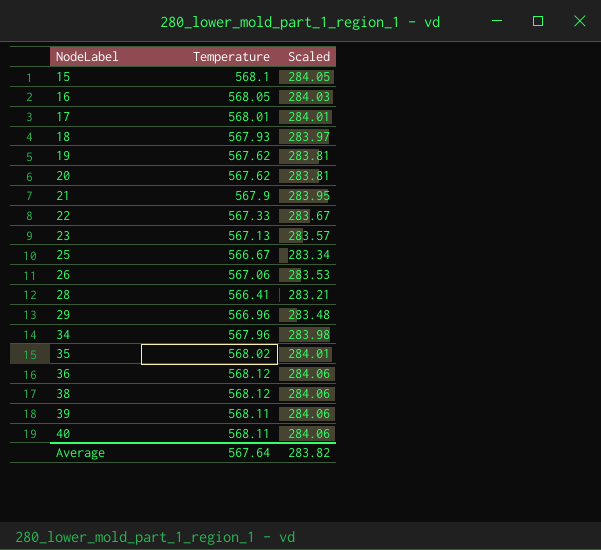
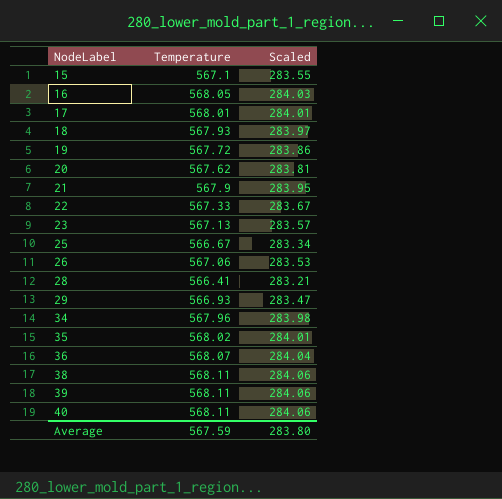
15 | Temperature: 568.1 -> 567.1
15 | Scaled: 284.05 -> 283.55
19 | Temperature: 567.62 -> 567.72
19 | Scaled: 283.81 -> 283.86
29 | Temperature: 566.96 -> 566.93
29 | Scaled: 283.48 -> 283.47
36 | Temperature: 568.12 -> 568.07
36 | Scaled: 284.06 -> 284.04
38 | Temperature: 568.12 -> 568.11
Average | Temperature: 567.64 -> 567.59
Average | Scaled: 283.82 -> 283.80

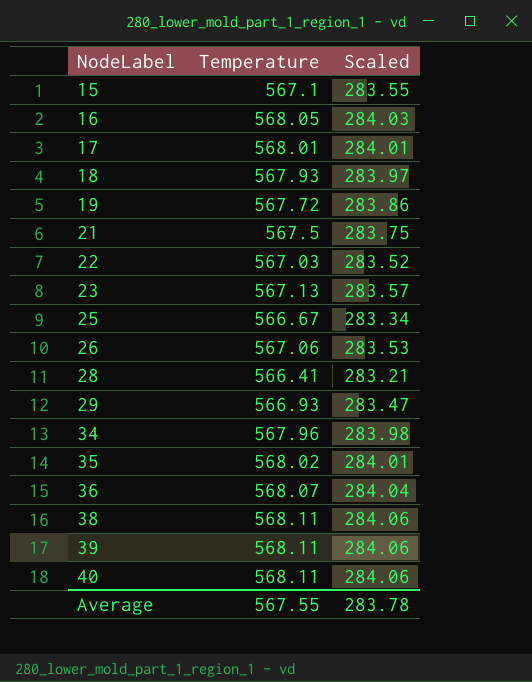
row 20: 567.62 | 283.81 -> none
21 | Temperature: 567.9 -> 567.5
21 | Scaled: 283.95 -> 283.75
22 | Temperature: 567.33 -> 567.03
22 | Scaled: 283.67 -> 283.52
Average | Temperature: 567.59 -> 567.55
Average | Scaled: 283.80 -> 283.78

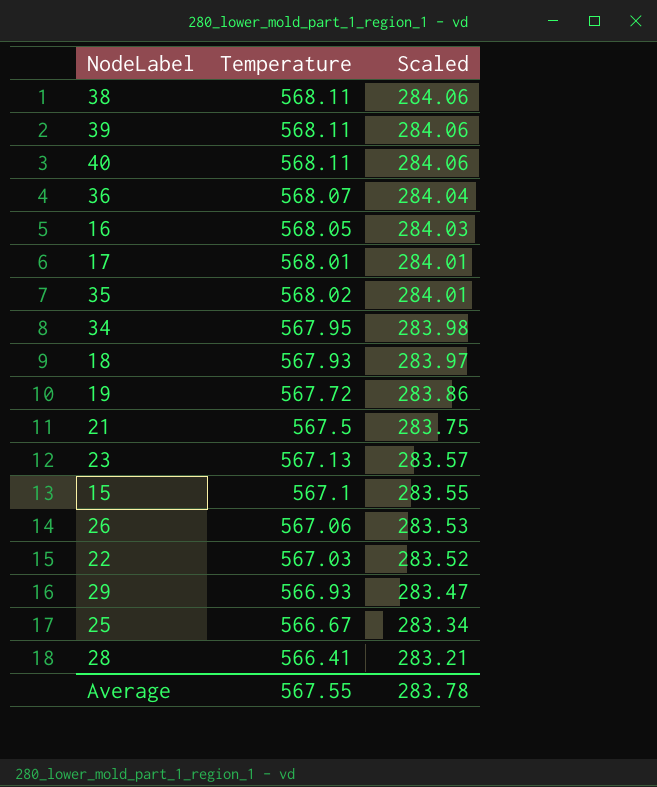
row order: NodeLabel ascending -> Scaled descending
34 | Temperature: 567.96 -> 567.95

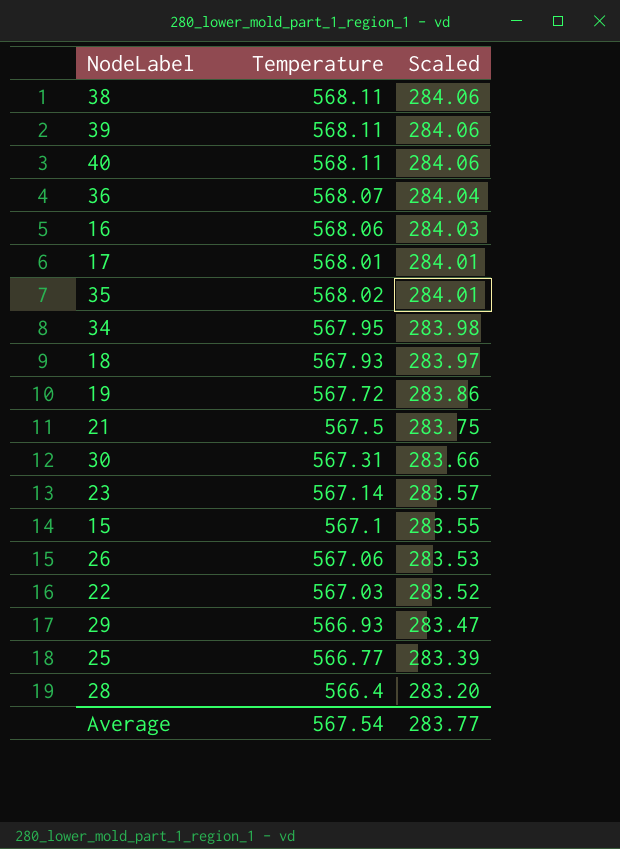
16 | Temperature: 568.05 -> 568.06
row 30: none -> 567.31 | 283.66
23 | Temperature: 567.13 -> 567.14
25 | Temperature: 566.67 -> 566.77
25 | Scaled: 283.34 -> 283.39
28 | Temperature: 566.41 -> 566.4
28 | Scaled: 283.21 -> 283.20
Average | Temperature: 567.55 -> 567.54
Average | Scaled: 283.78 -> 283.77

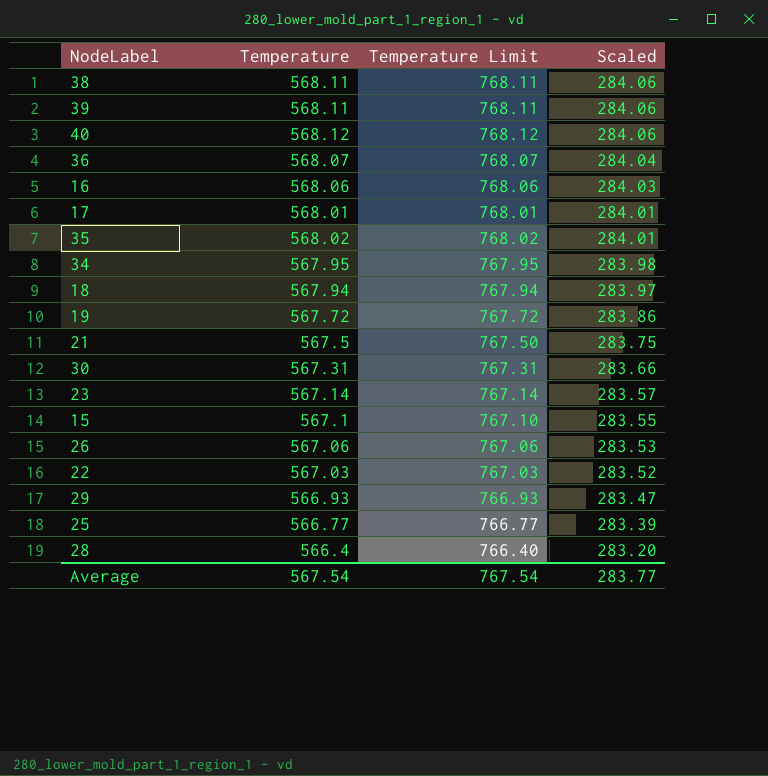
column Temperature Limit | formula: none -> [Temperature] + 200
40 | Temperature: 568.11 -> 568.12
18 | Temperature: 567.93 -> 567.94

